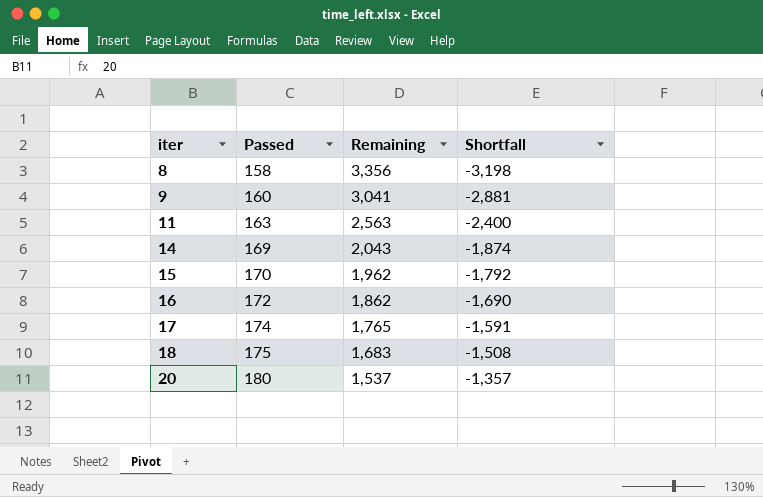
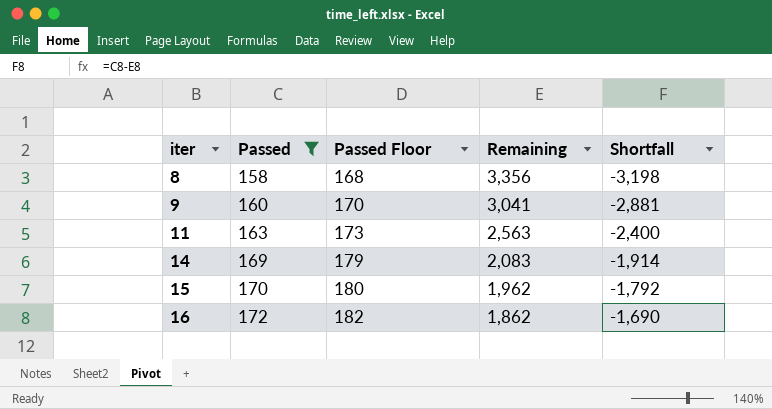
filter: none -> Passed <= 172
column Passed Floor | formula: none -> [Passed] + 10
14 | Remaining: 2,043 -> 2,083
14 | Shortfall: -1,874 -> -1,914

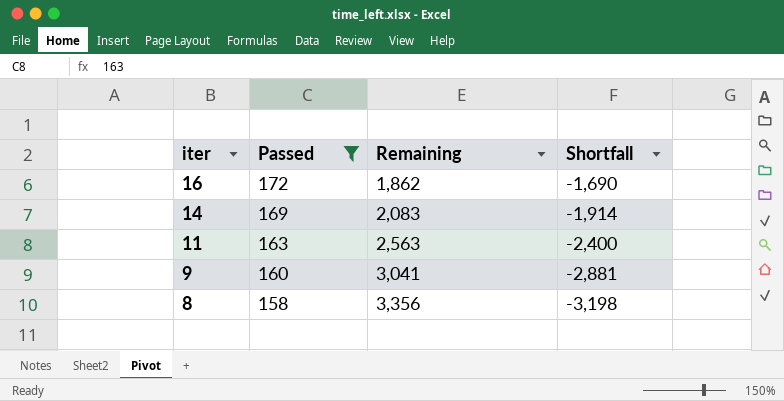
row order: iter ascending -> iter descending
column Passed Floor | formula: [Passed] + 10 -> none
row 15: 170 | 180 | 1,962 | -1,792 -> none

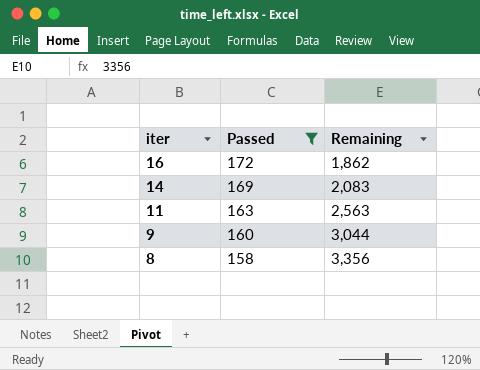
column Shortfall | formula: [Passed] - [Remaining] -> none
9 | Remaining: 3,041 -> 3,044

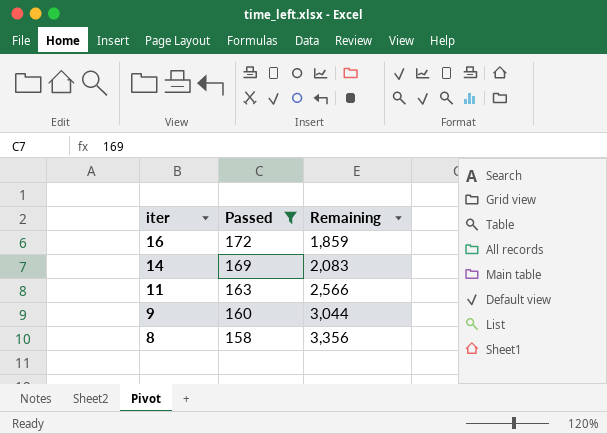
16 | Remaining: 1,862 -> 1,859
11 | Remaining: 2,563 -> 2,566

